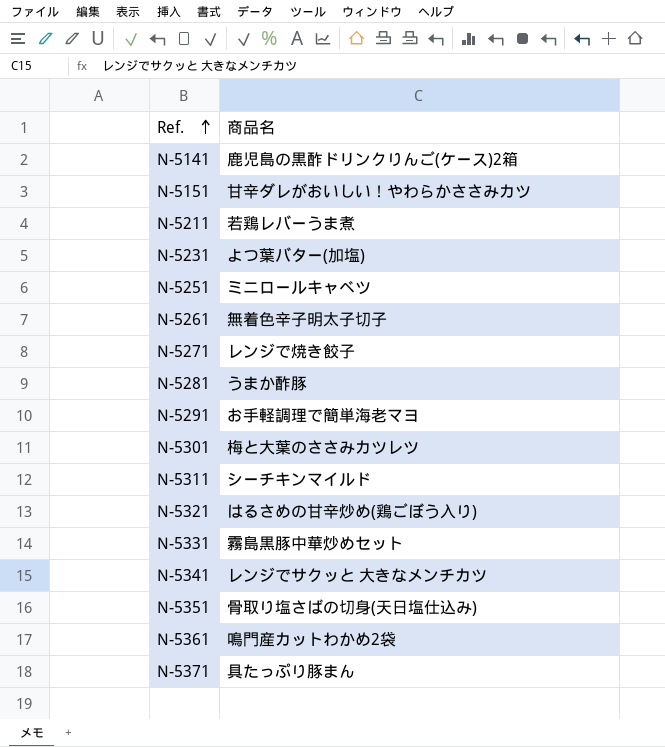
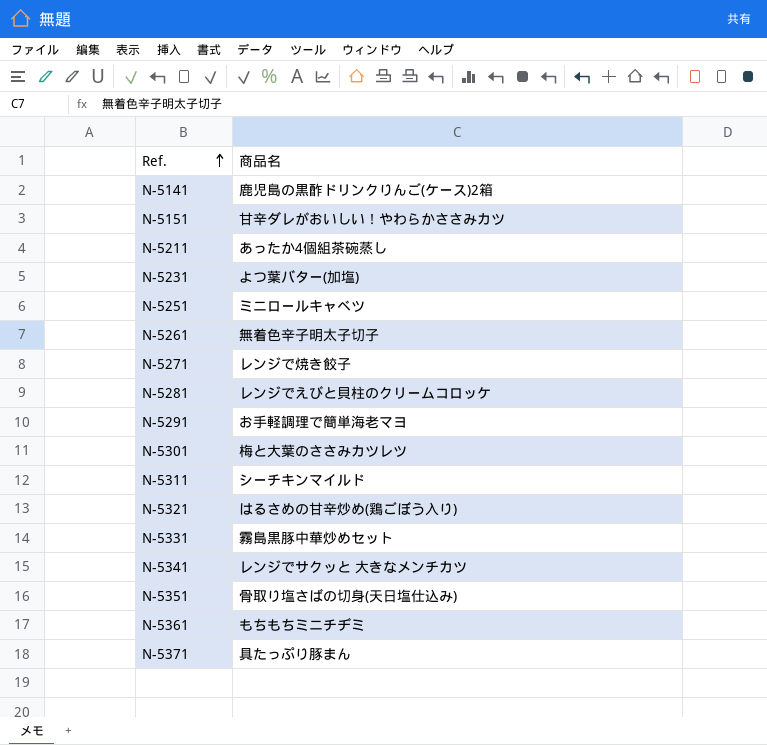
N-5211 | 商品名: 若鶏レバーうま煮 -> あったか4個組茶碗蒸し
N-5281 | 商品名: うまか酢豚 -> レンジでえびと貝柱のクリームコロッケ
N-5361 | 商品名: 鳴門産カットわかめ2袋 -> もちもちミニチヂミ

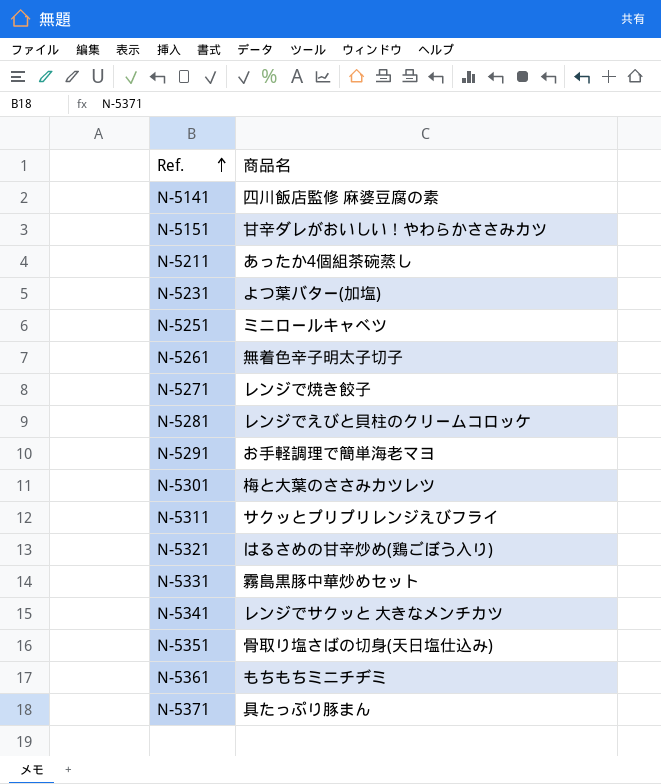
N-5141 | 商品名: 鹿児島の黒酢ドリンクりんご(ケース)2箱 -> 四川飯店監修 麻婆豆腐の素
N-5311 | 商品名: シーチキンマイルド -> サクッとプリプリレンジえびフライ

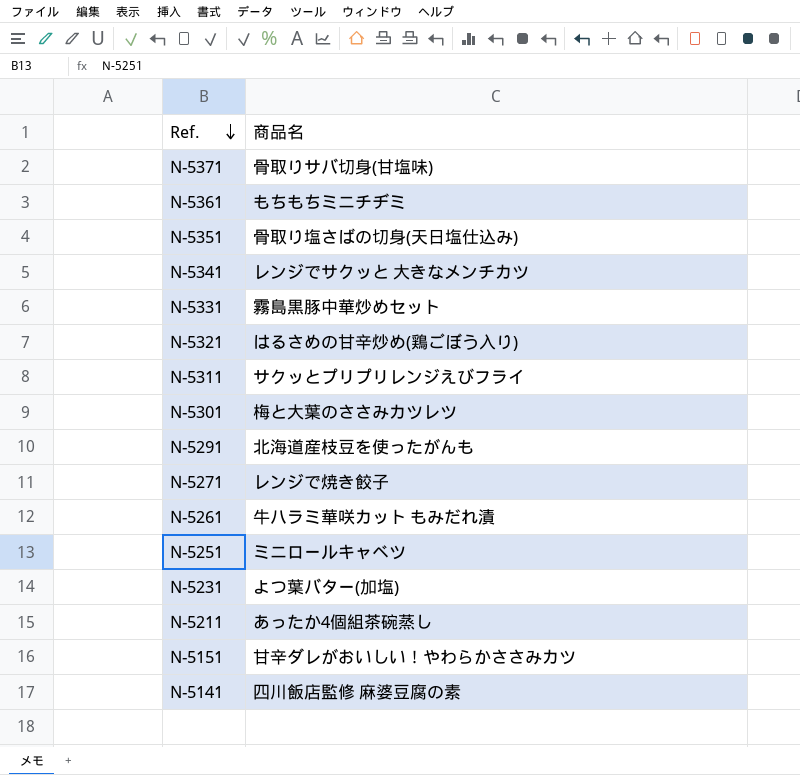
row order: Ref. ascending -> Ref. descending
row N-5281: レンジでえびと貝柱のクリームコロッケ -> none
N-5371 | 商品名: 具たっぷり豚まん -> 骨取りサバ切身(甘塩味)
N-5291 | 商品名: お手軽調理で簡単海老マヨ -> 北海道産枝豆を使ったがんも
N-5261 | 商品名: 無着色辛子明太子切子 -> 牛ハラミ華咲カット もみだれ漬

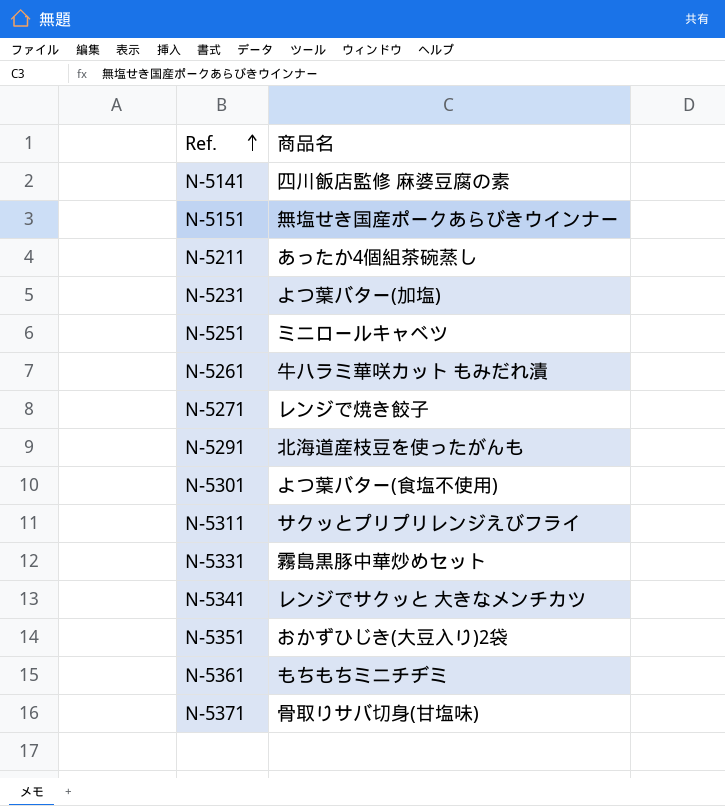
row order: Ref. descending -> Ref. ascending
row N-5321: はるさめの甘辛炒め(鶏ごぼう入り) -> none
N-5151 | 商品名: 甘辛ダレがおいしい！やわらかささみカツ -> 無塩せき国産ポークあらびきウインナー
N-5301 | 商品名: 梅と大葉のささみカツレツ -> よつ葉バター(食塩不使用)
N-5351 | 商品名: 骨取り塩さばの切身(天日塩仕込み) -> おかずひじき(大豆入り)2袋

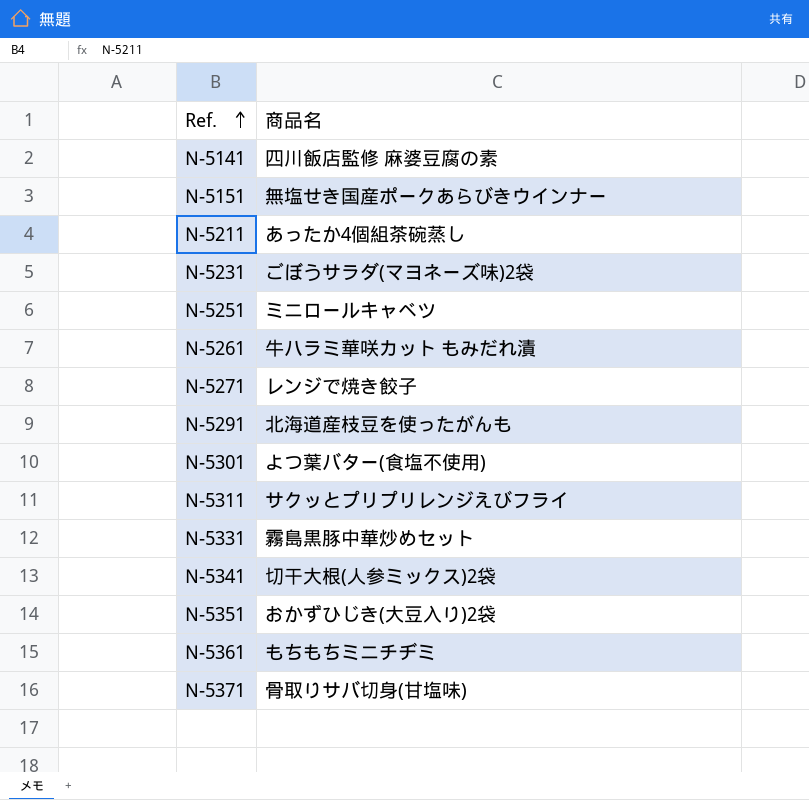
N-5231 | 商品名: よつ葉バター(加塩) -> ごぼうサラダ(マヨネーズ味)2袋
N-5341 | 商品名: レンジでサクッと 大きなメンチカツ -> 切干大根(人参ミックス)2袋

